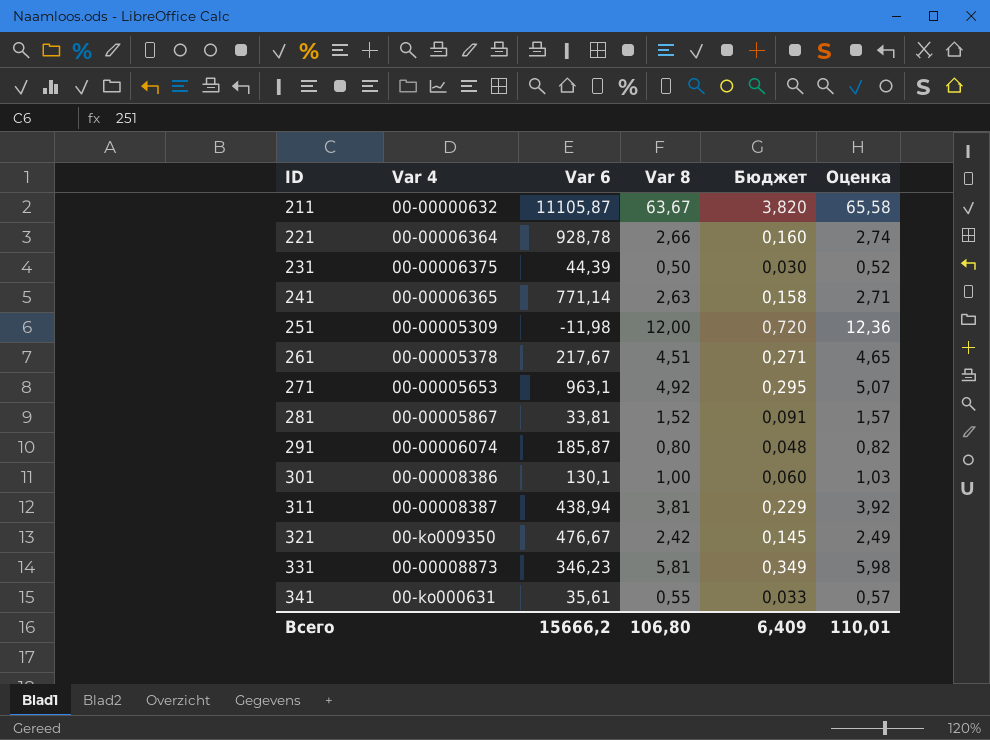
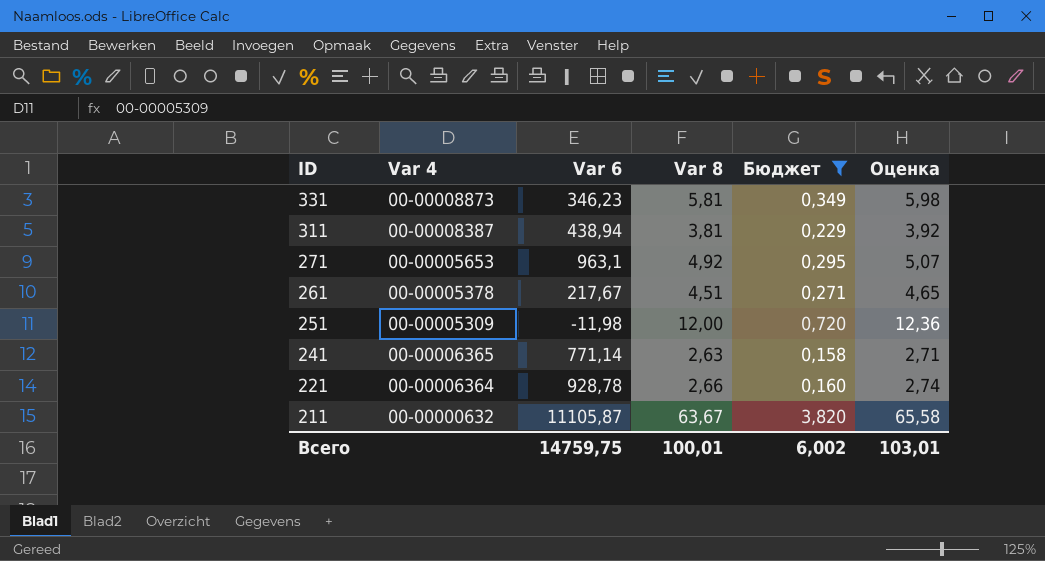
filter: none -> Бюджет >= 0,158
row order: ID ascending -> ID descending
Всего | Var 6: 15666,2 -> 14759,75
Всего | Var 8: 106,80 -> 100,01
Всего | Бюджет: 6,409 -> 6,002
Всего | Оценка: 110,01 -> 103,01

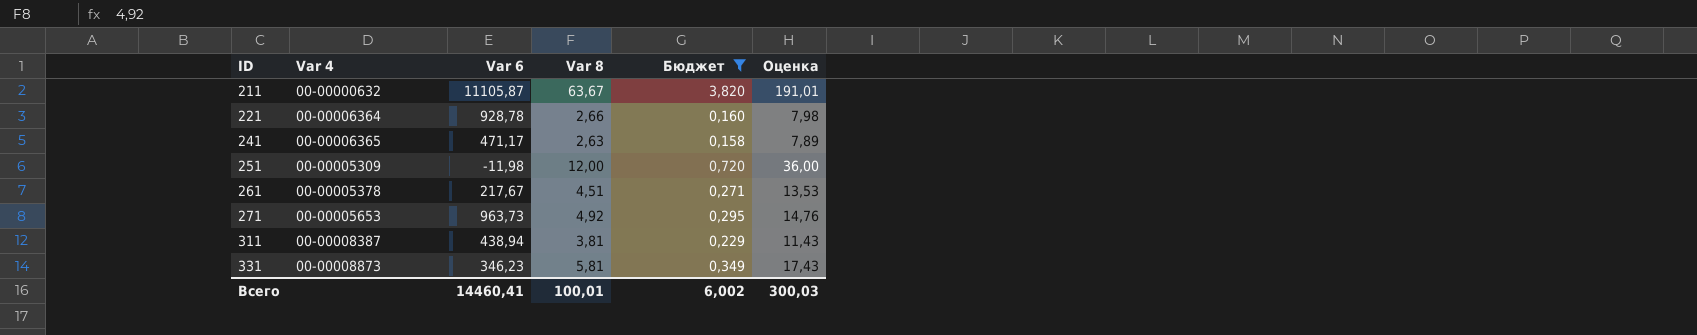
row order: ID descending -> ID ascending
column Оценка | formula: [Var 8] * 1,03 -> [Var 8] * 3
241 | Var 6: 771,14 -> 471,17
271 | Var 6: 963,1 -> 963,73
Всего | Var 6: 14759,75 -> 14460,41
Всего | Оценка: 103,01 -> 300,03

